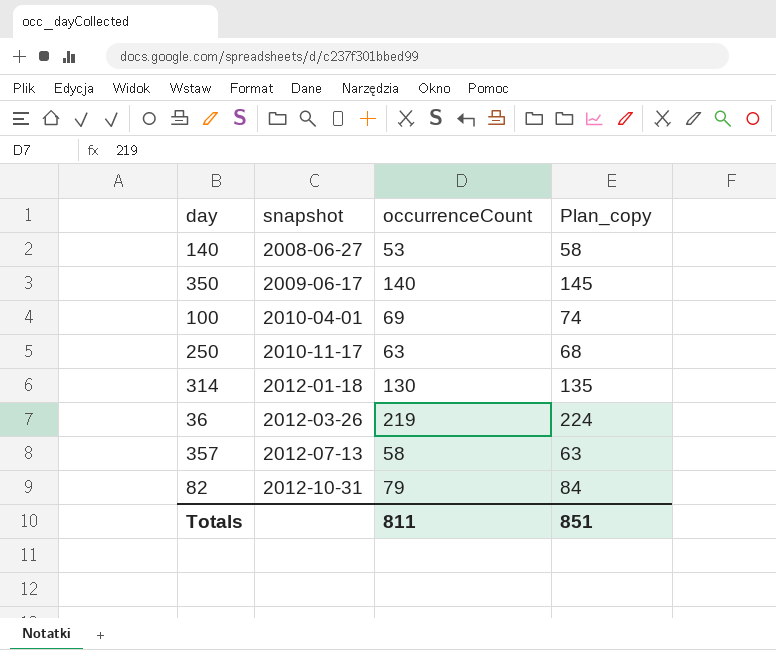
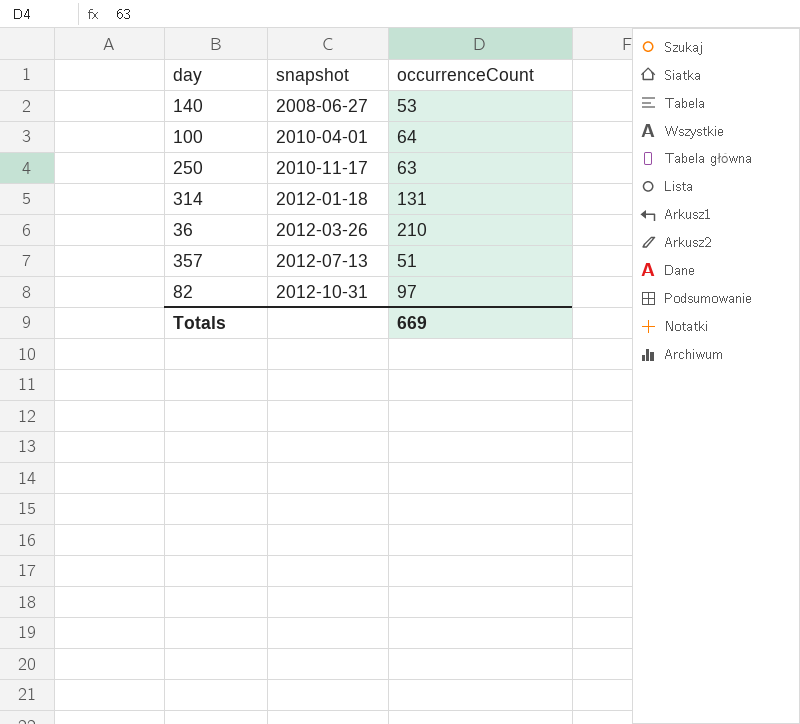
column Plan_copy | formula: [occurrenceCount] + 5 -> none
row 350: 2009-06-17 | 140 | 145 -> none
100 | occurrenceCount: 69 -> 64
314 | occurrenceCount: 130 -> 131
36 | occurrenceCount: 219 -> 210
357 | occurrenceCount: 58 -> 51
82 | occurrenceCount: 79 -> 97
Totals | occurrenceCount: 811 -> 669

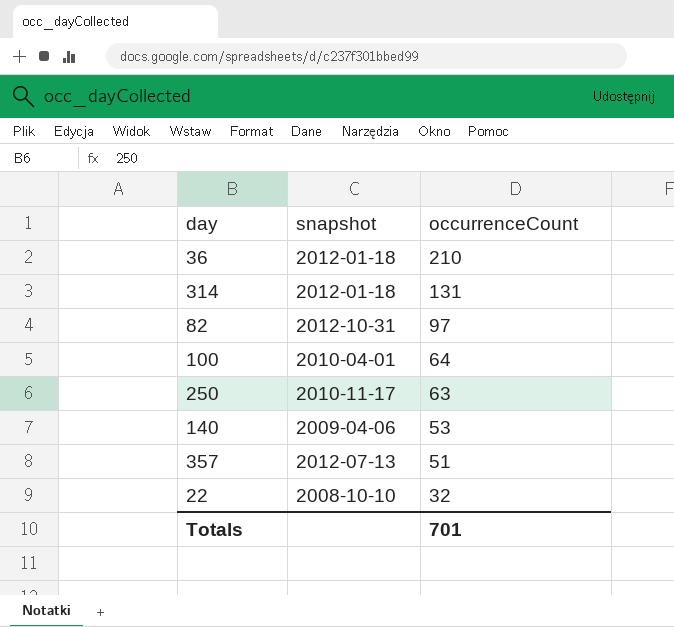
row order: snapshot ascending -> occurrenceCount descending
36 | snapshot: 2012-03-26 -> 2012-01-18
140 | snapshot: 2008-06-27 -> 2009-04-06
row 22: none -> 2008-10-10 | 32
Totals | occurrenceCount: 669 -> 701

